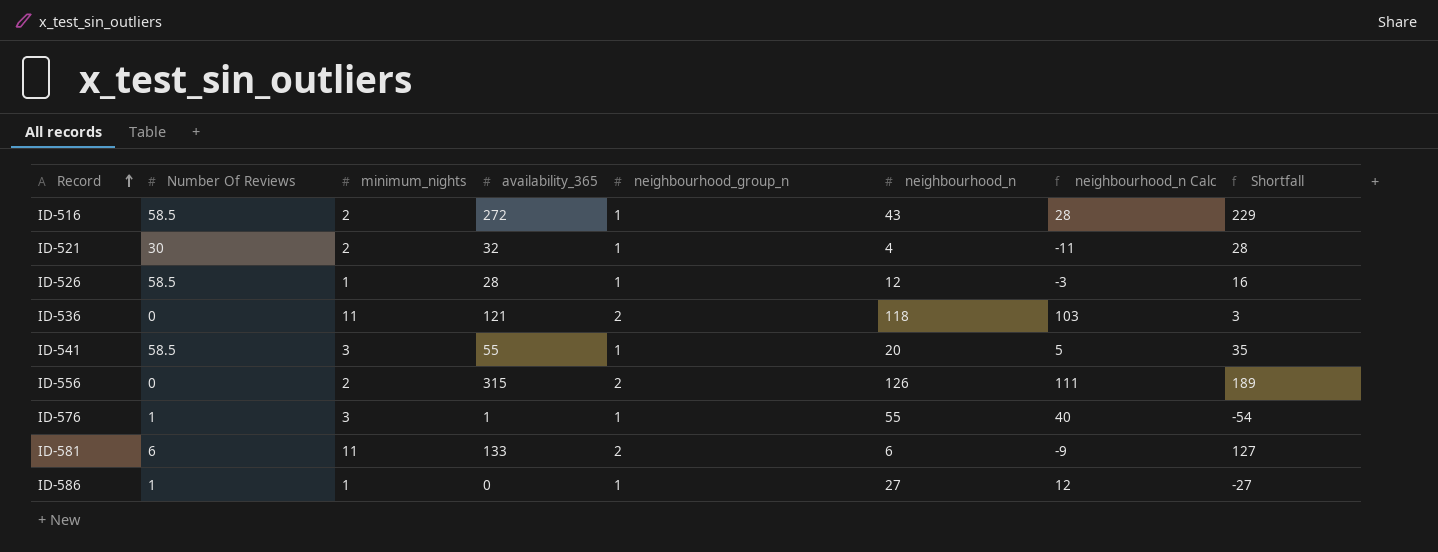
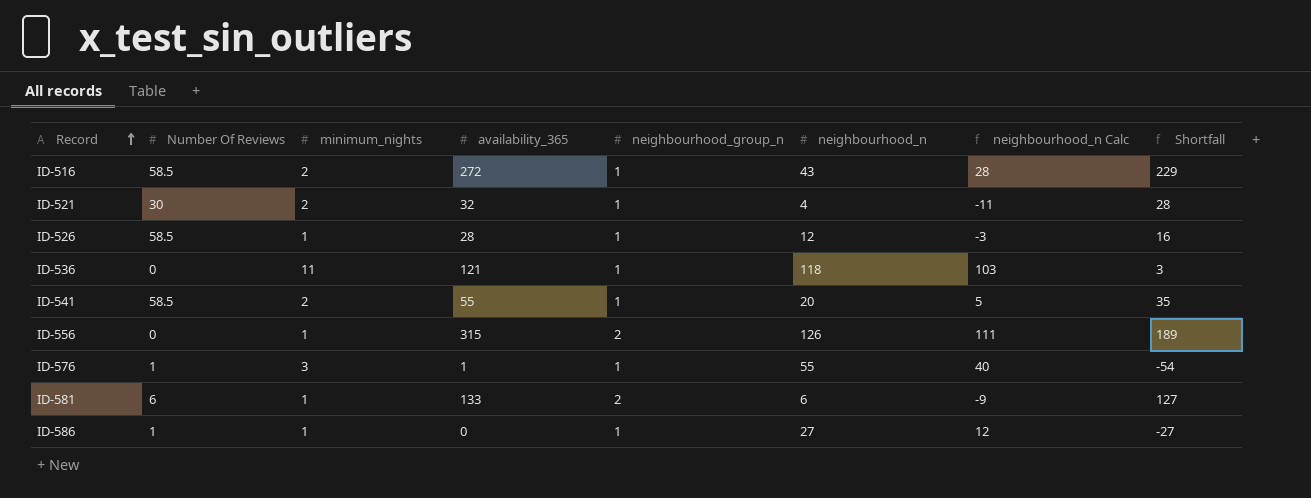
ID-536 | neighbourhood_group_n: 2 -> 1
ID-541 | minimum_nights: 3 -> 2
ID-556 | minimum_nights: 2 -> 1
ID-581 | minimum_nights: 11 -> 1

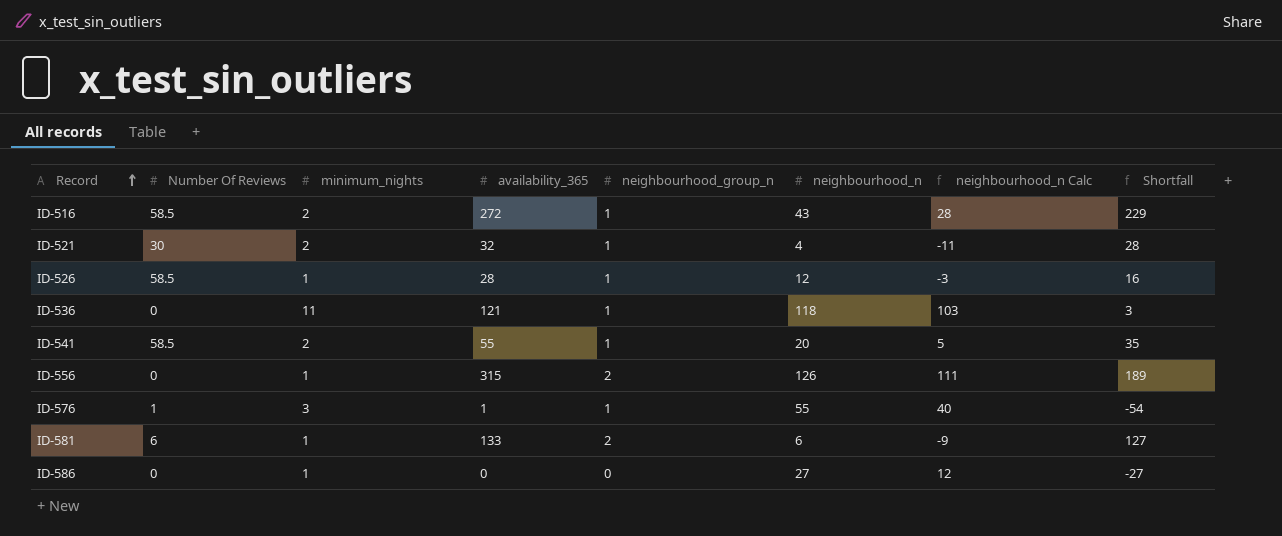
ID-586 | Number Of Reviews: 1 -> 0
ID-586 | neighbourhood_group_n: 1 -> 0

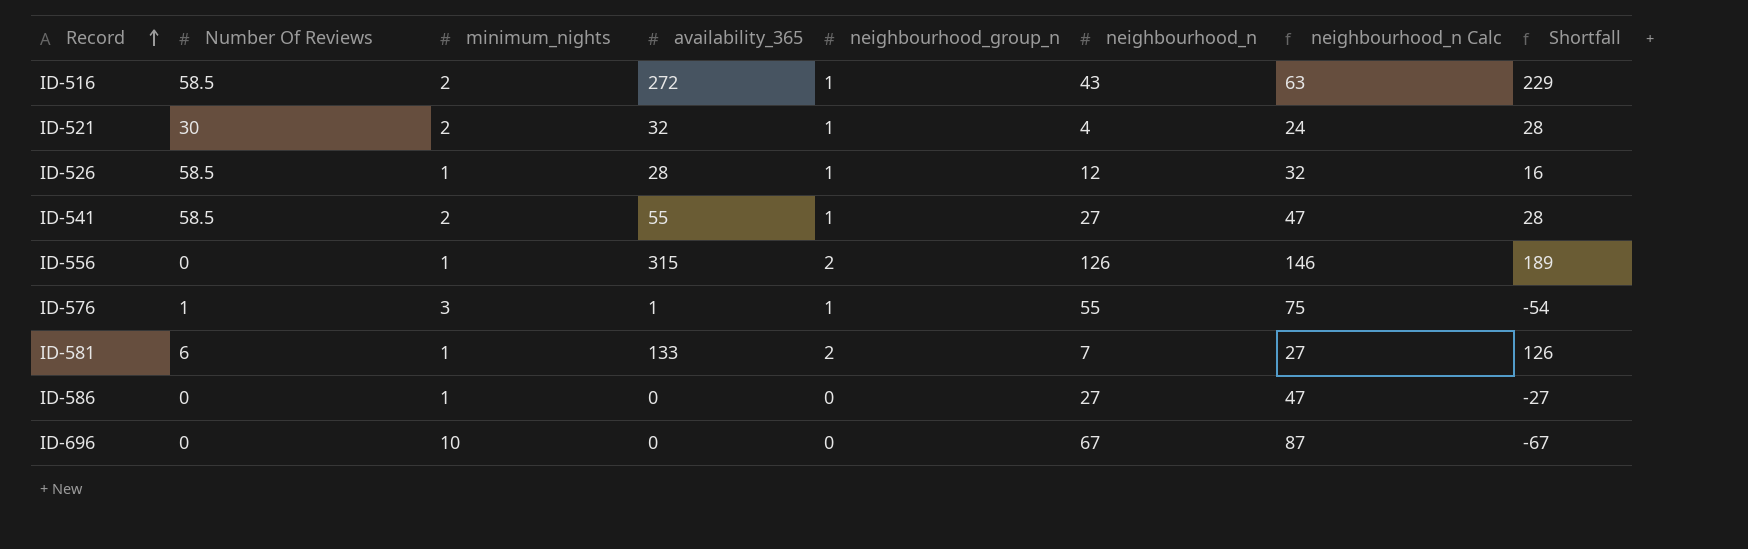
column neighbourhood_n Calc | formula: [neighbourhood_n] - 15 -> [neighbourhood_n] + 20
row ID-536: 0 | 11 | 121 | 1 | 118 | 103 | 3 -> none
ID-541 | neighbourhood_n: 20 -> 27
ID-541 | Shortfall: 35 -> 28
ID-581 | neighbourhood_n: 6 -> 7
ID-581 | Shortfall: 127 -> 126
row ID-696: none -> 0 | 10 | 0 | 0 | 67 | 87 | -67

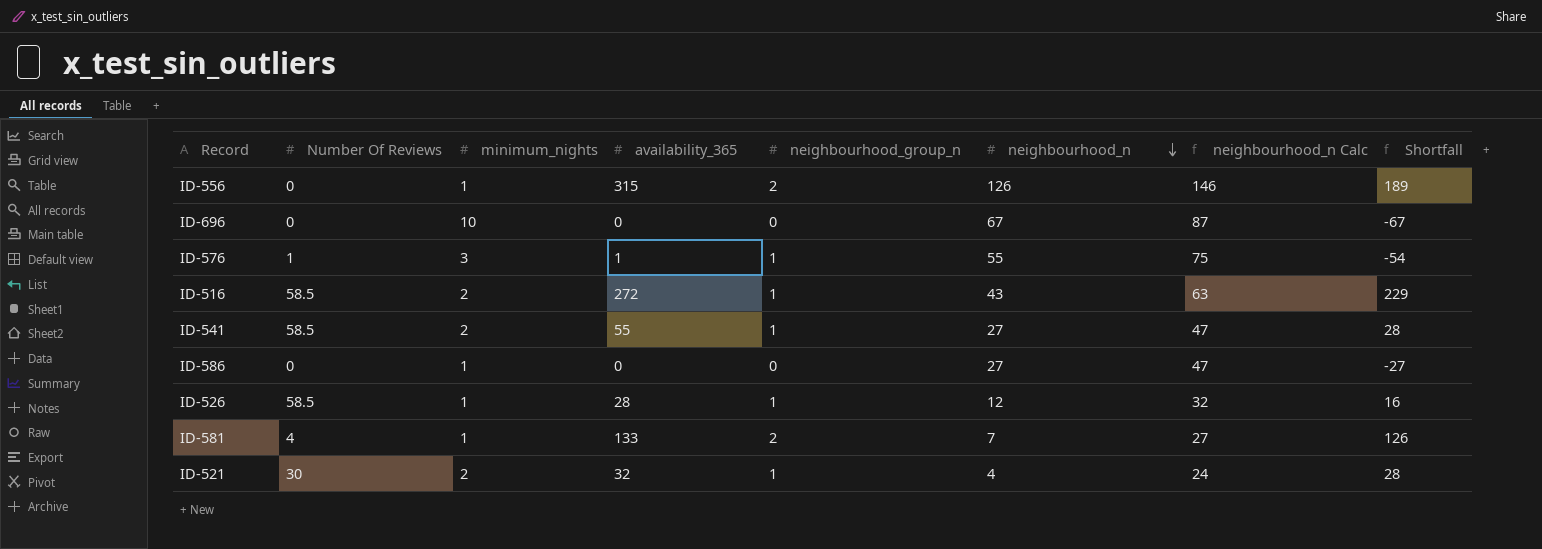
row order: Record ascending -> neighbourhood_n descending
ID-581 | Number Of Reviews: 6 -> 4

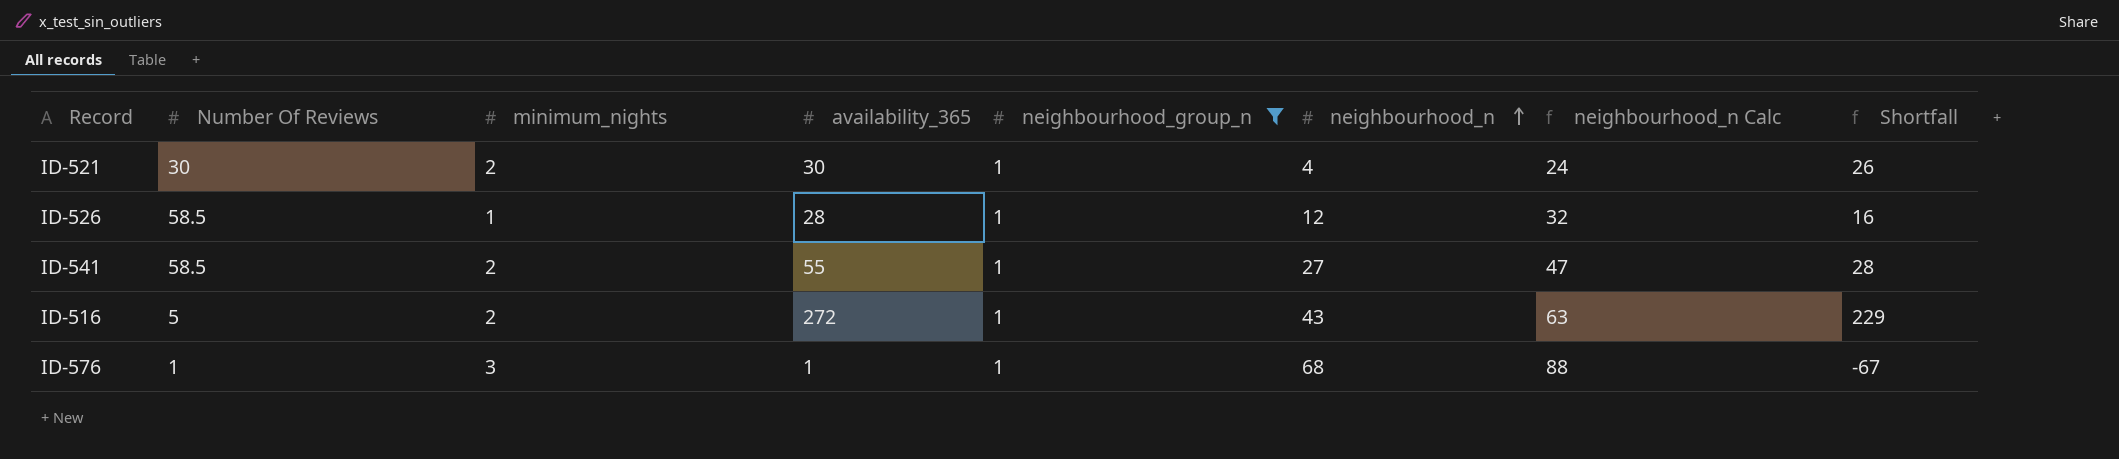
filter: none -> neighbourhood_group_n = 1
row order: neighbourhood_n descending -> neighbourhood_n ascending
ID-521 | availability_365: 32 -> 30
ID-521 | Shortfall: 28 -> 26
ID-516 | Number Of Reviews: 58.5 -> 5
ID-576 | neighbourhood_n: 55 -> 68
ID-576 | neighbourhood_n Calc: 75 -> 88
ID-576 | Shortfall: -54 -> -67

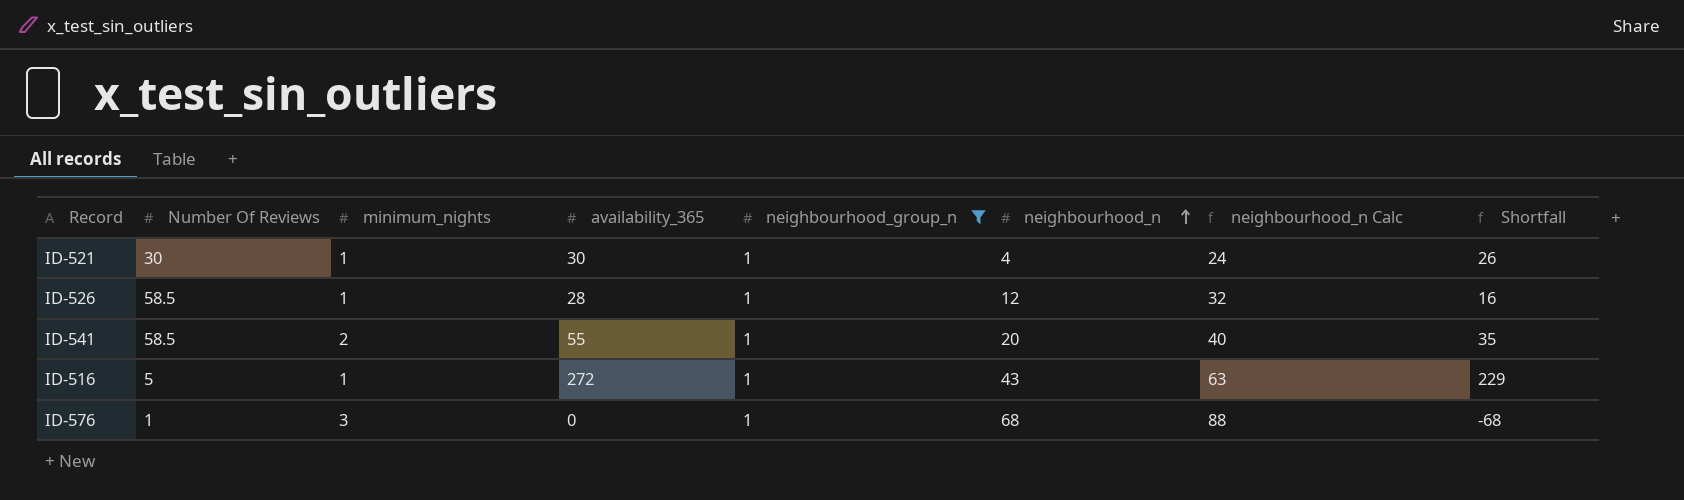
ID-521 | minimum_nights: 2 -> 1
ID-541 | neighbourhood_n: 27 -> 20
ID-541 | neighbourhood_n Calc: 47 -> 40
ID-541 | Shortfall: 28 -> 35
ID-516 | minimum_nights: 2 -> 1
ID-576 | availability_365: 1 -> 0
ID-576 | Shortfall: -67 -> -68

